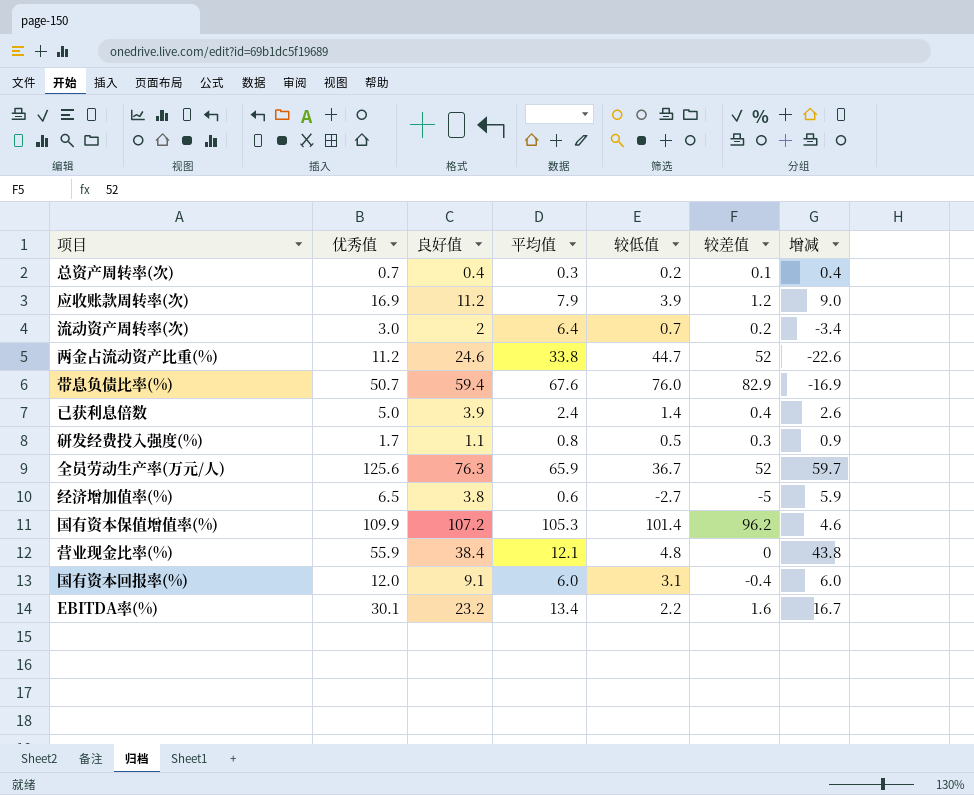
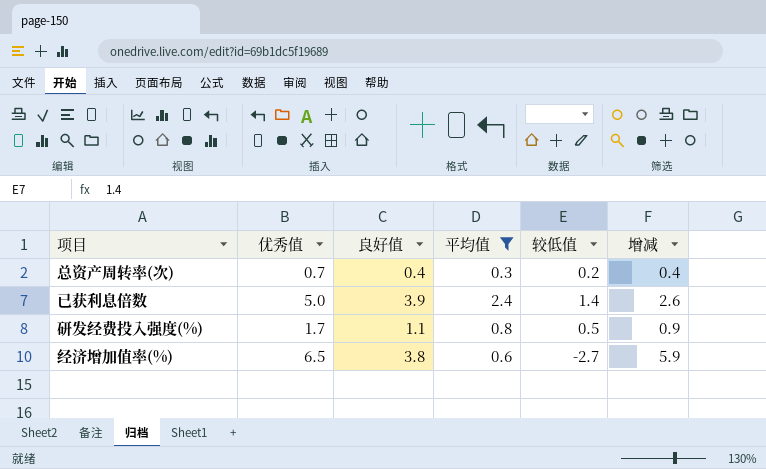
filter: none -> 平均值 <= 2.4
column 较差值 | position: 6 -> none

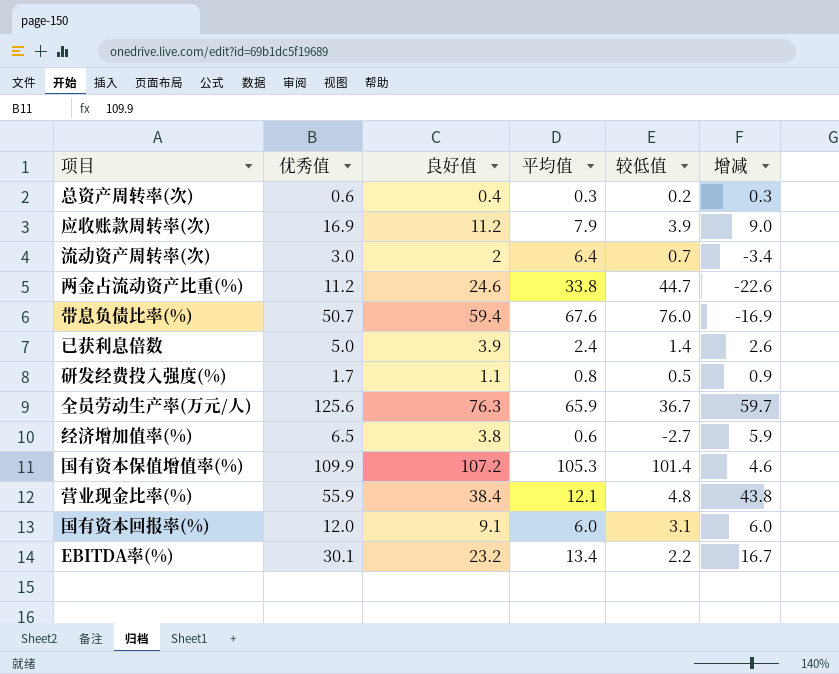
filter: 平均值 <= 2.4 -> none
总资产周转率(次) | 优秀值: 0.7 -> 0.6
总资产周转率(次) | 增减: 0.4 -> 0.3

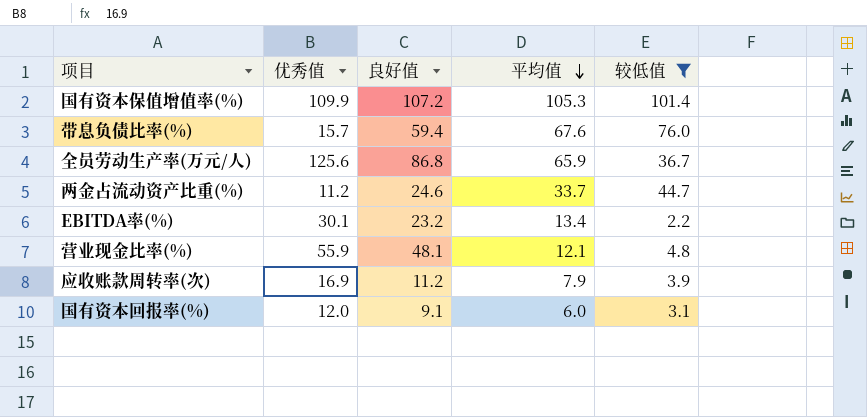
filter: none -> 较低值 >= 2.2
row order: none -> 平均值 descending
column 增减 | formula: [优秀值] - [平均值] -> none
带息负债比率(%) | 优秀值: 50.7 -> 15.7
全员劳动生产率(万元/人) | 良好值: 76.3 -> 86.8
两金占流动资产比重(%) | 平均值: 33.8 -> 33.7
营业现金比率(%) | 良好值: 38.4 -> 48.1

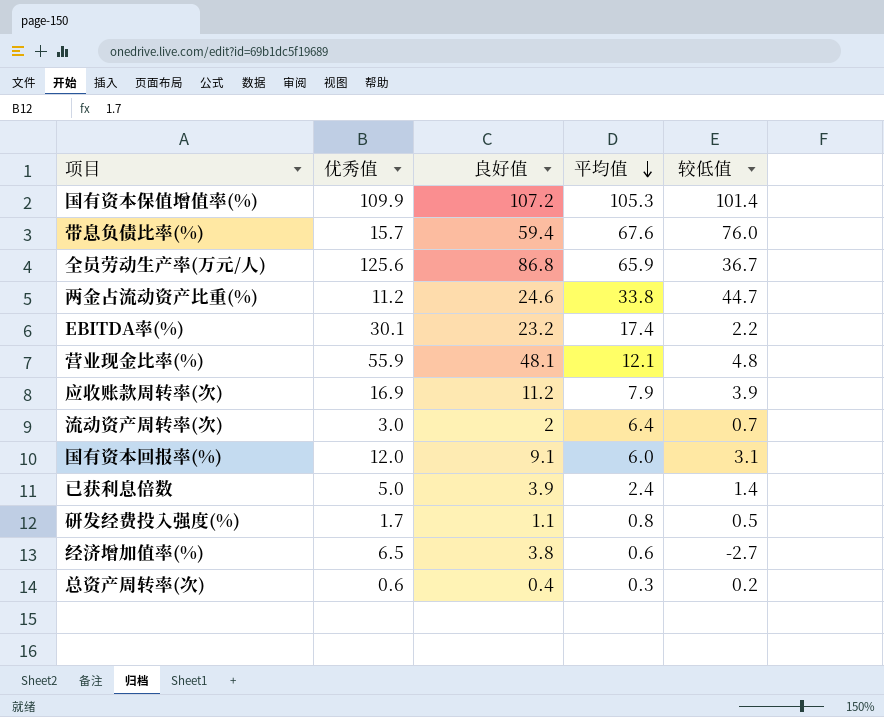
filter: 较低值 >= 2.2 -> none
两金占流动资产比重(%) | 平均值: 33.7 -> 33.8
EBITDA率(%) | 平均值: 13.4 -> 17.4

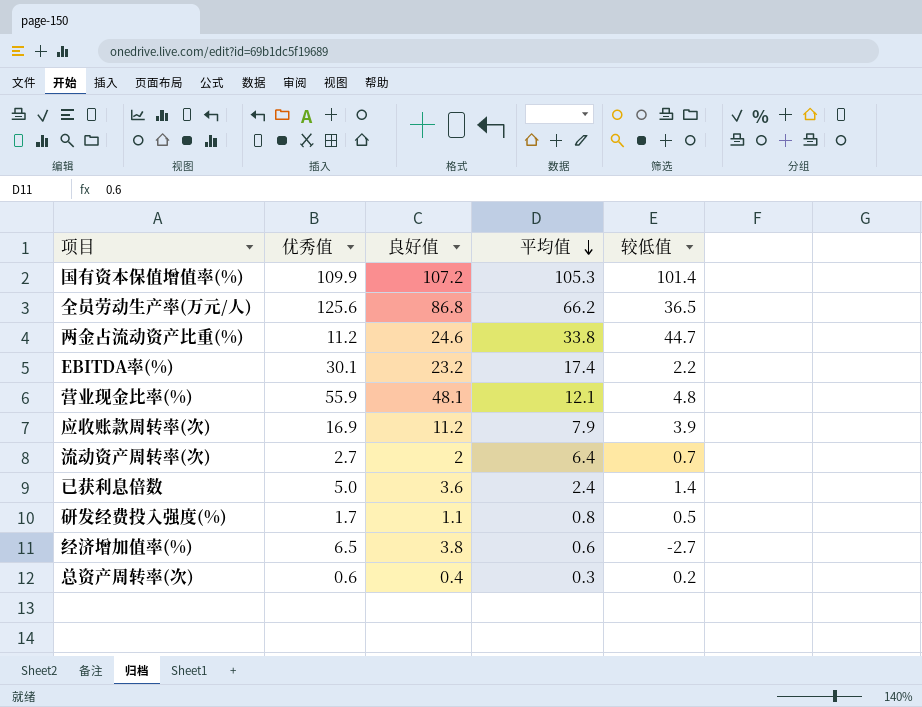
row 带息负债比率(%): 15.7 | 59.4 | 67.6 | 76.0 -> none
row 国有资本回报率(%): 12.0 | 9.1 | 6.0 | 3.1 -> none
全员劳动生产率(万元/人) | 平均值: 65.9 -> 66.2
全员劳动生产率(万元/人) | 较低值: 36.7 -> 36.5
流动资产周转率(次) | 优秀值: 3.0 -> 2.7
已获利息倍数 | 良好值: 3.9 -> 3.6

